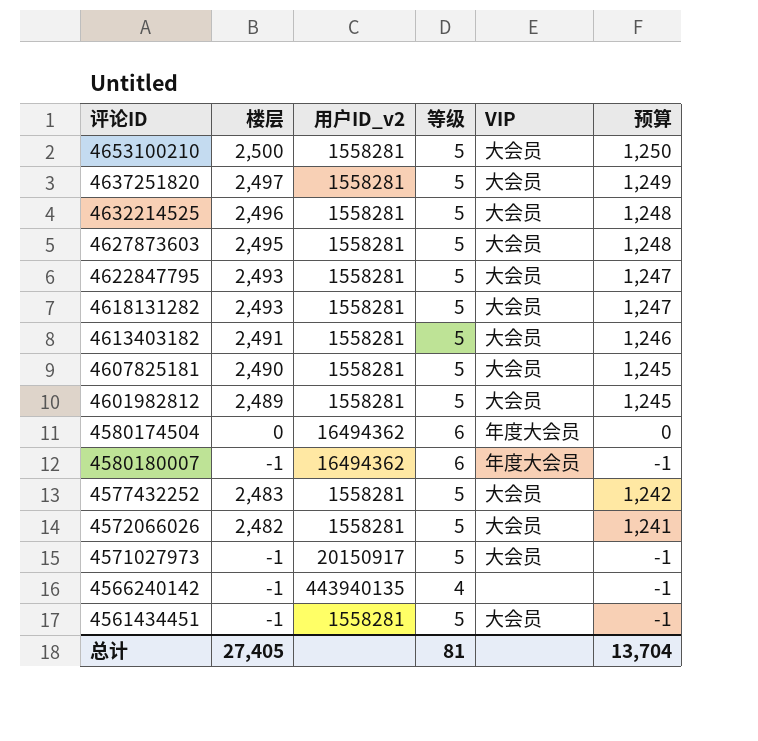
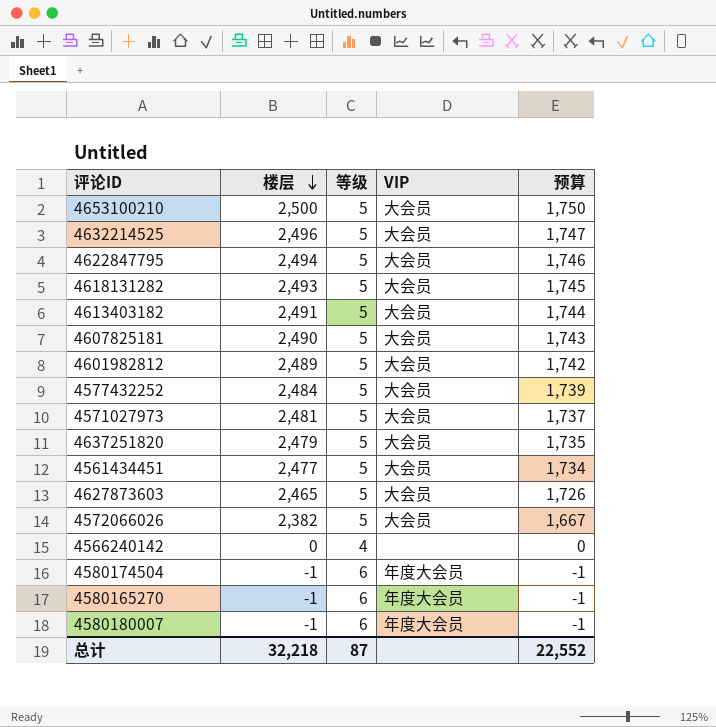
row order: none -> 楼层 descending
column 用户ID_v2 | position: 3 -> none
column 预算 | formula: [楼层] * 0.5 -> [楼层] * 0.7
4622847795 | 楼层: 2,493 -> 2,494
4577432252 | 楼层: 2,483 -> 2,484
4571027973 | 楼层: -1 -> 2,481
4637251820 | 楼层: 2,497 -> 2,479
4561434451 | 楼层: -1 -> 2,477
4627873603 | 楼层: 2,495 -> 2,465
4572066026 | 楼层: 2,482 -> 2,382
4566240142 | 楼层: -1 -> 0
4580174504 | 楼层: 0 -> -1
row 4580165270: none -> -1 | 6 | 年度大会员 | -1
总计 | 楼层: 27,405 -> 32,218
总计 | 等级: 81 -> 87
总计 | 预算: 13,704 -> 22,552

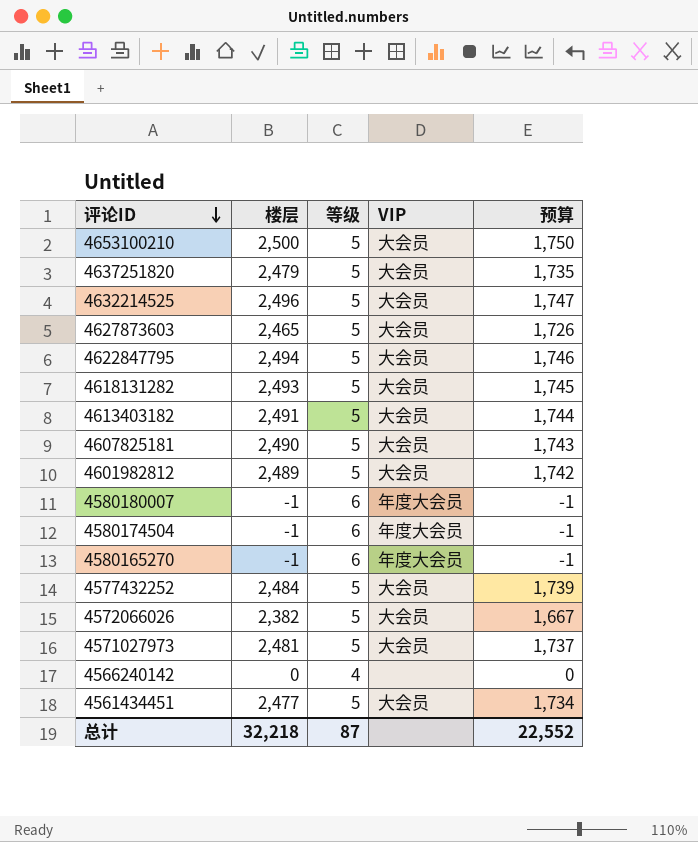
row order: 楼层 descending -> 评论ID descending

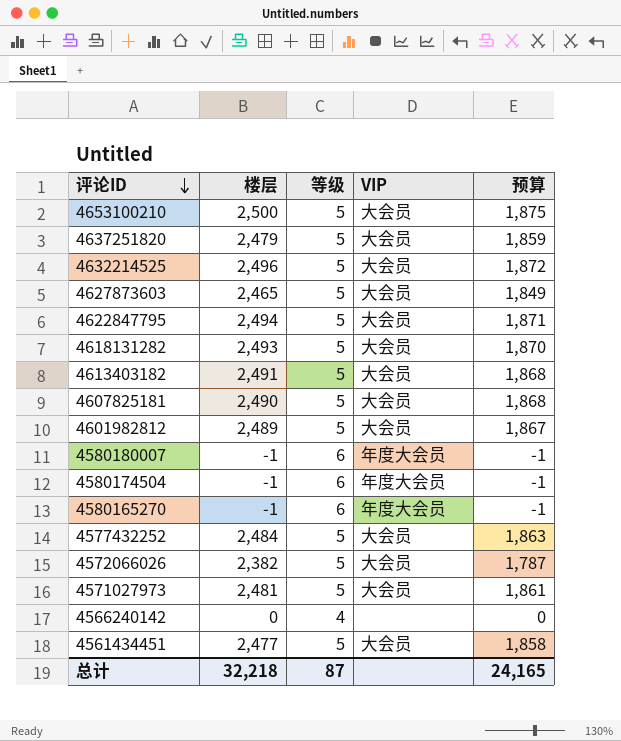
column 预算 | formula: [楼层] * 0.7 -> [楼层] * 0.75
总计 | 预算: 22,552 -> 24,165

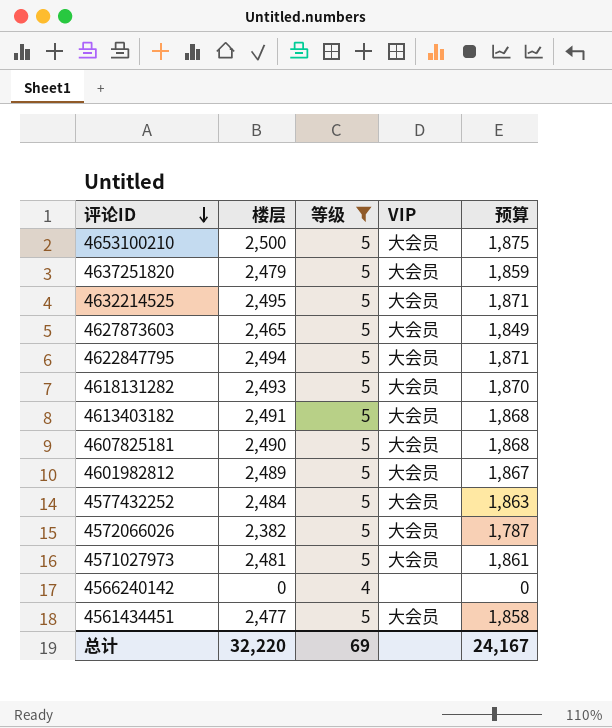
filter: none -> 等级 != 6
4632214525 | 楼层: 2,496 -> 2,495
4632214525 | 预算: 1,872 -> 1,871
总计 | 楼层: 32,218 -> 32,220
总计 | 等级: 87 -> 69
总计 | 预算: 24,165 -> 24,167

